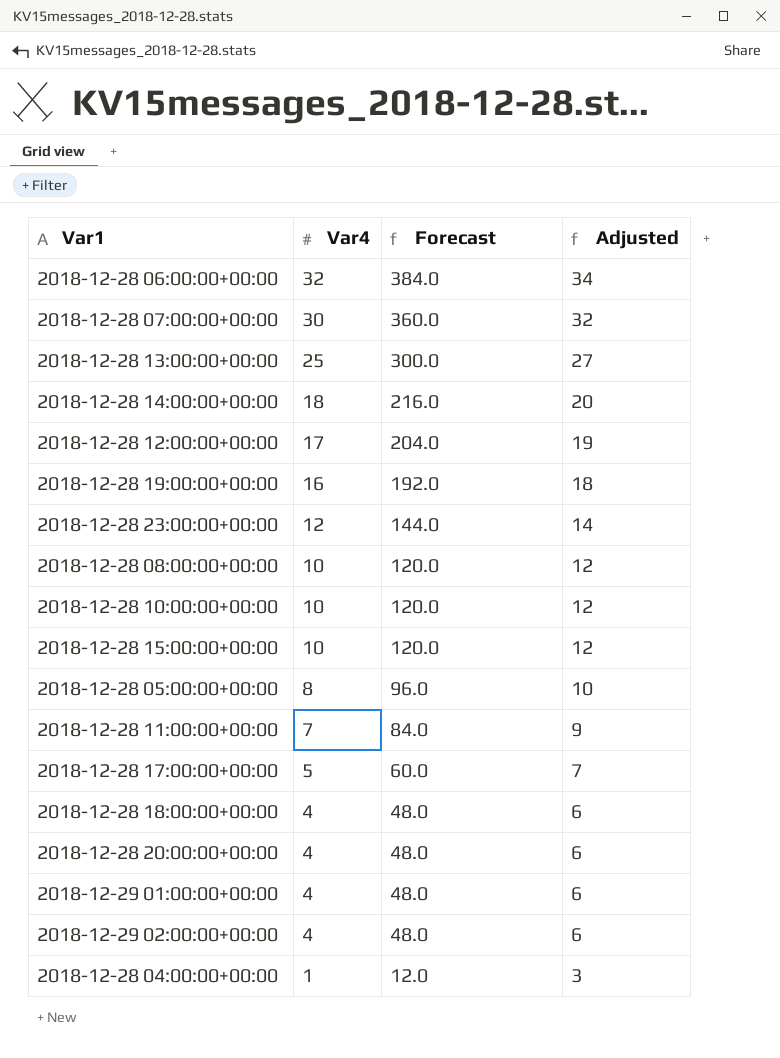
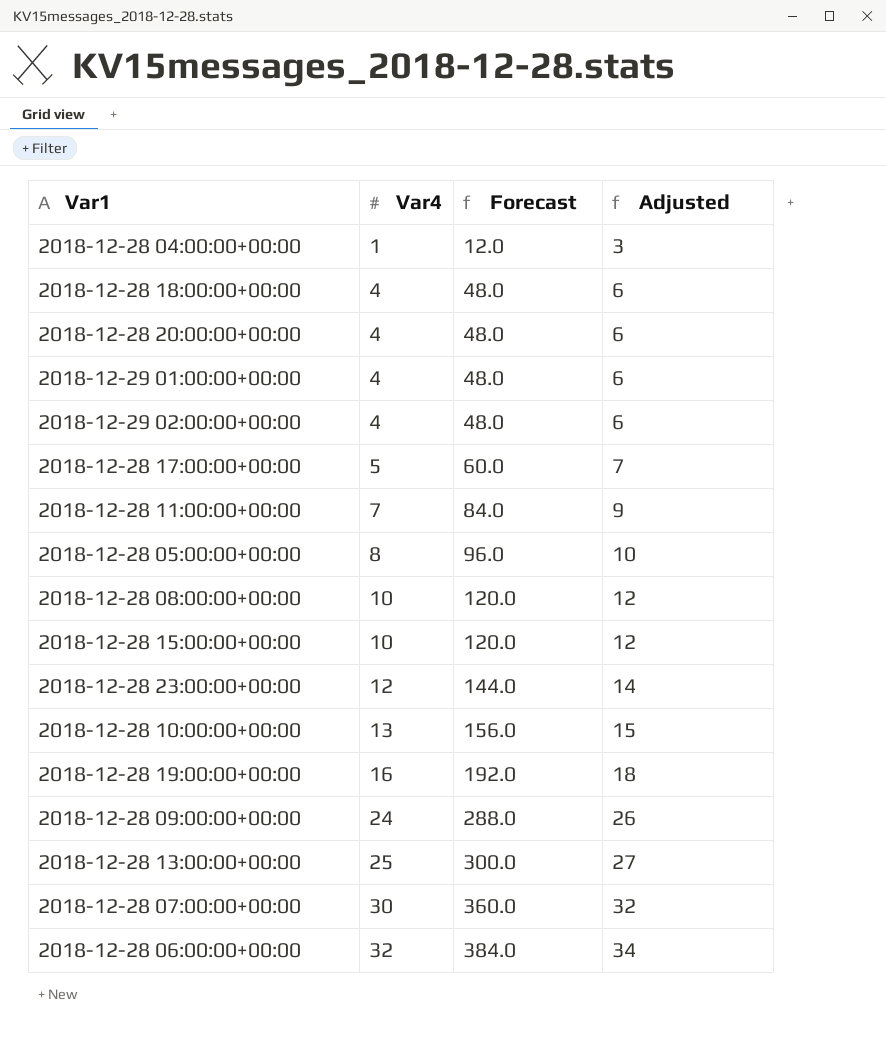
row order: Var4 descending -> Var4 ascending
row 2018-12-28 14:00:00+00:00: 18 | 216.0 | 20 -> none
row 2018-12-28 12:00:00+00:00: 17 | 204.0 | 19 -> none
2018-12-28 10:00:00+00:00 | Var4: 10 -> 13
2018-12-28 10:00:00+00:00 | Forecast: 120.0 -> 156.0
2018-12-28 10:00:00+00:00 | Adjusted: 12 -> 15
row 2018-12-28 09:00:00+00:00: none -> 24 | 288.0 | 26

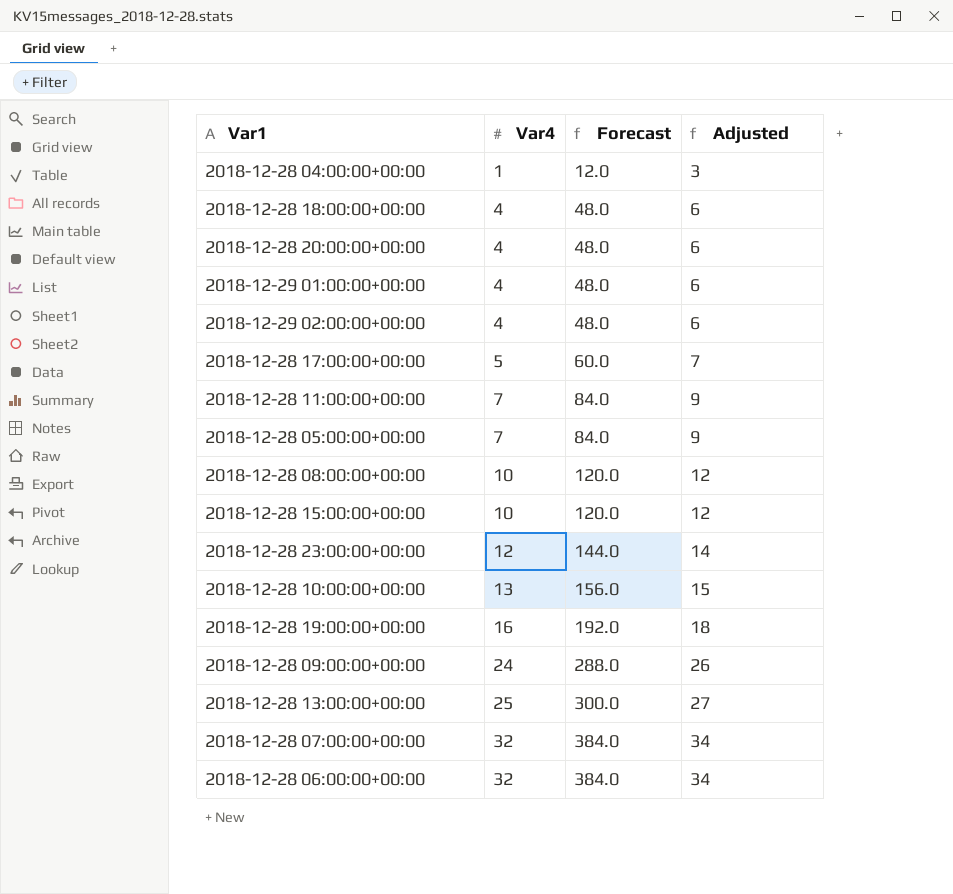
2018-12-28 05:00:00+00:00 | Var4: 8 -> 7
2018-12-28 05:00:00+00:00 | Forecast: 96.0 -> 84.0
2018-12-28 05:00:00+00:00 | Adjusted: 10 -> 9
2018-12-28 07:00:00+00:00 | Var4: 30 -> 32
2018-12-28 07:00:00+00:00 | Forecast: 360.0 -> 384.0
2018-12-28 07:00:00+00:00 | Adjusted: 32 -> 34

